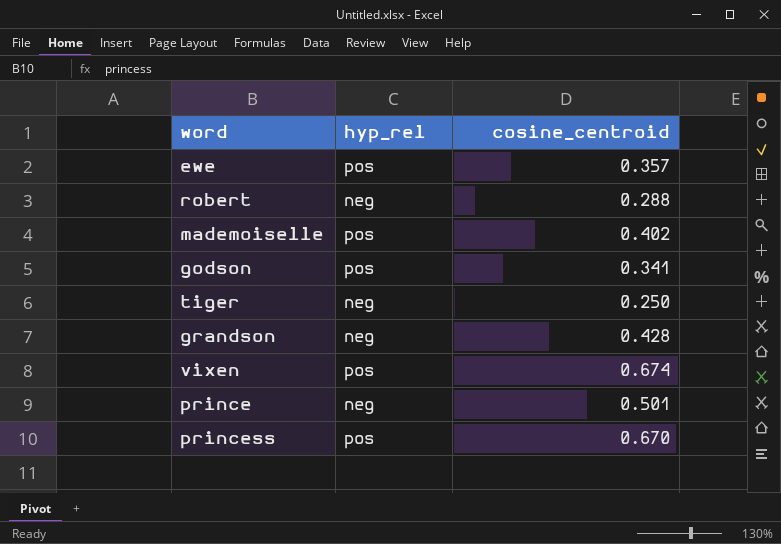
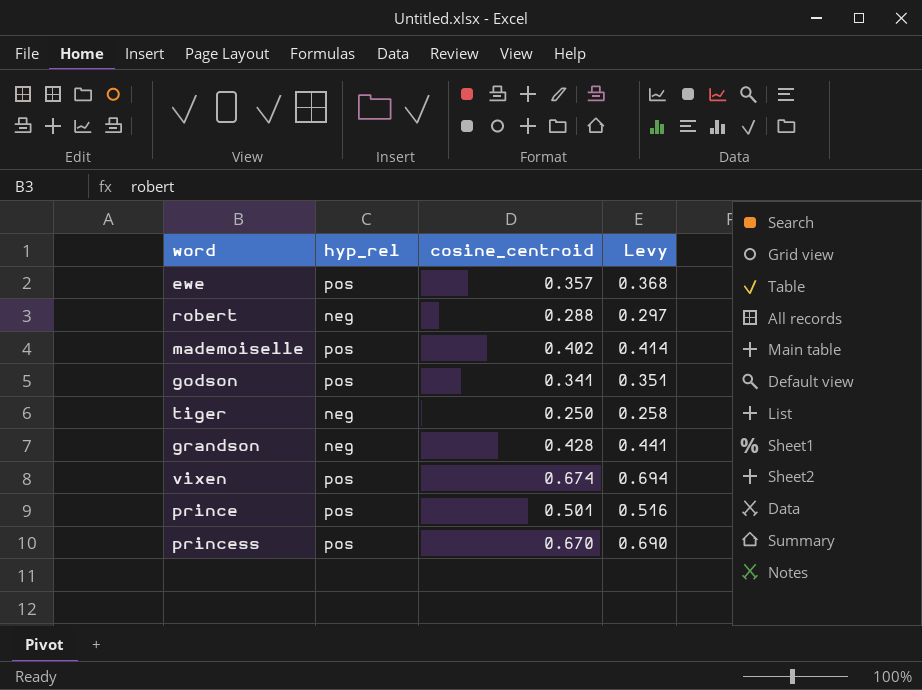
column Levy | formula: none -> [cosine_centroid] * 1.03
prince | hyp_rel: neg -> pos

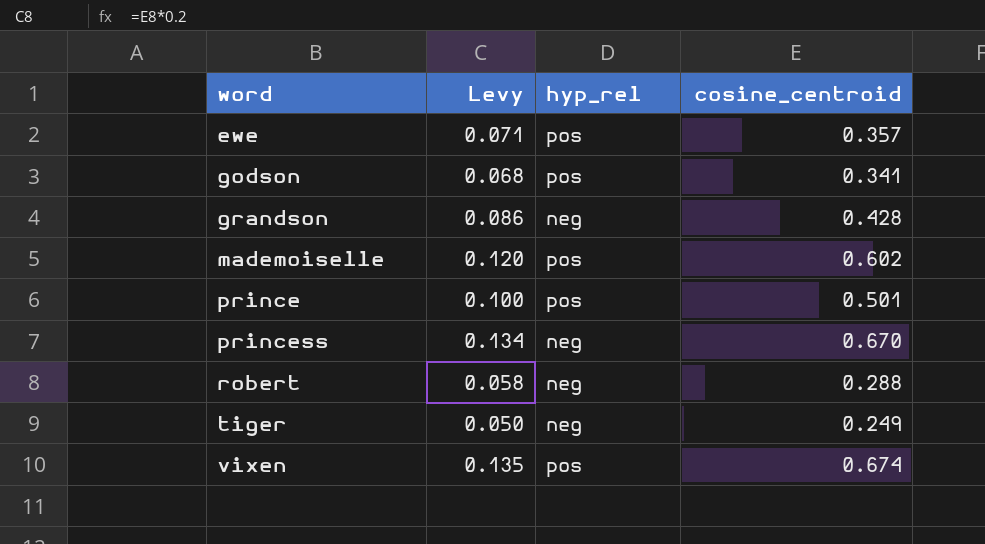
row order: none -> word ascending
column Levy | formula: [cosine_centroid] * 1.03 -> [cosine_centroid] * 0.2
column Levy | position: 4 -> 2
mademoiselle | cosine_centroid: 0.402 -> 0.602
princess | hyp_rel: pos -> neg
tiger | cosine_centroid: 0.250 -> 0.249

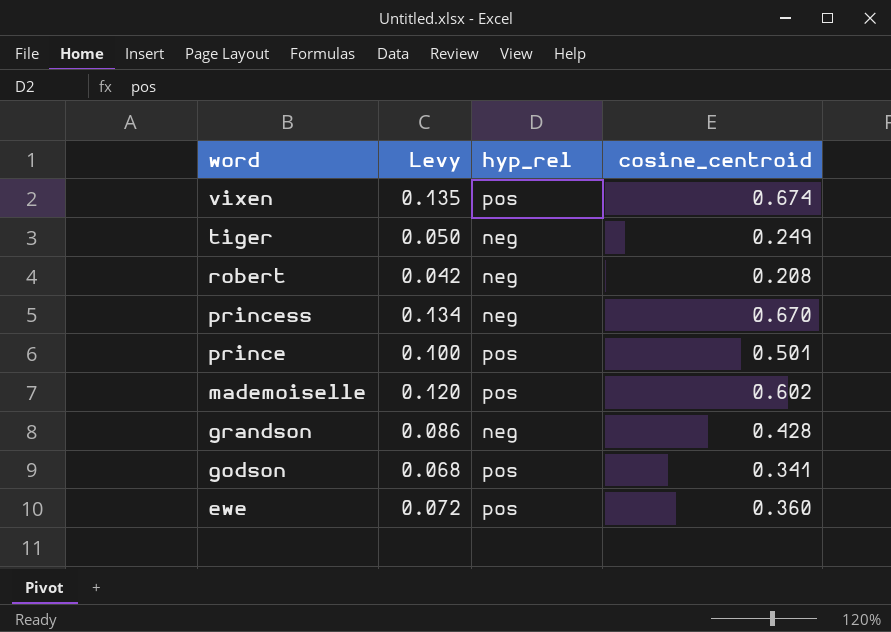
row order: word ascending -> word descending
robert | Levy: 0.058 -> 0.042
robert | cosine_centroid: 0.288 -> 0.208
ewe | Levy: 0.071 -> 0.072
ewe | cosine_centroid: 0.357 -> 0.360

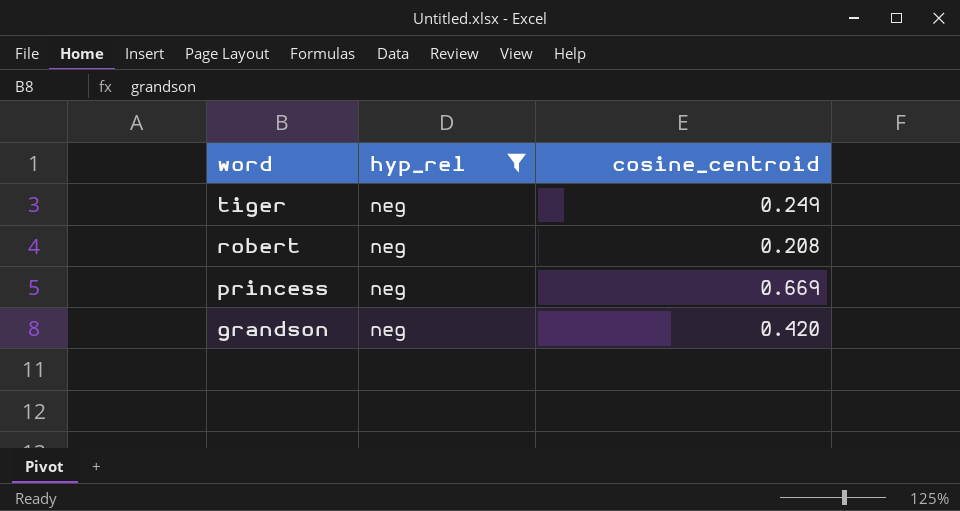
filter: none -> hyp_rel = neg
column Levy | formula: [cosine_centroid] * 0.2 -> none
princess | cosine_centroid: 0.670 -> 0.669
grandson | cosine_centroid: 0.428 -> 0.420

